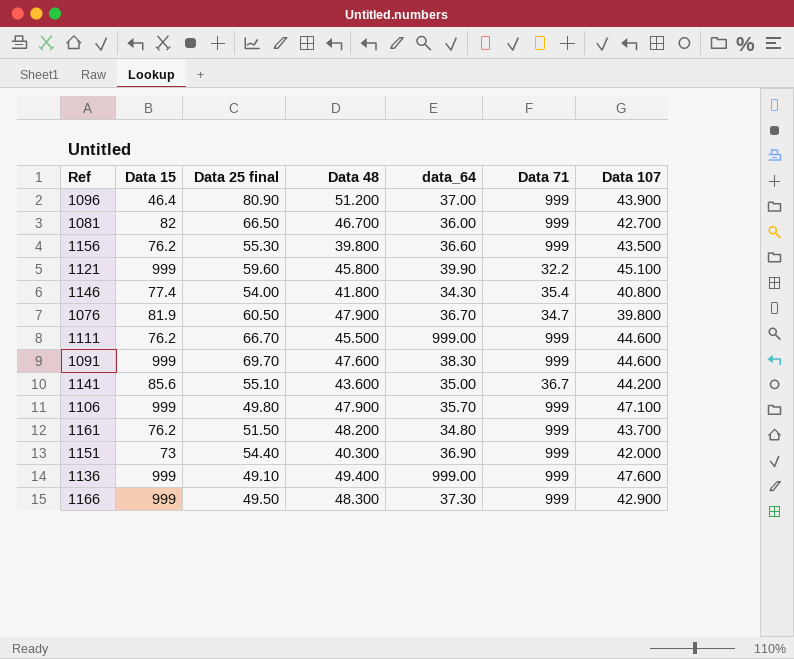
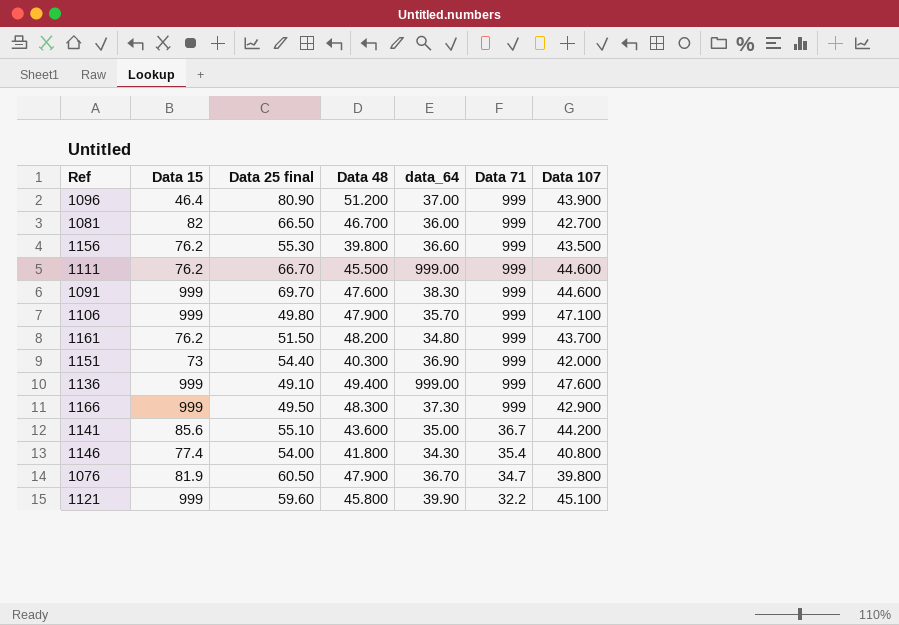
row order: none -> Data 71 descending

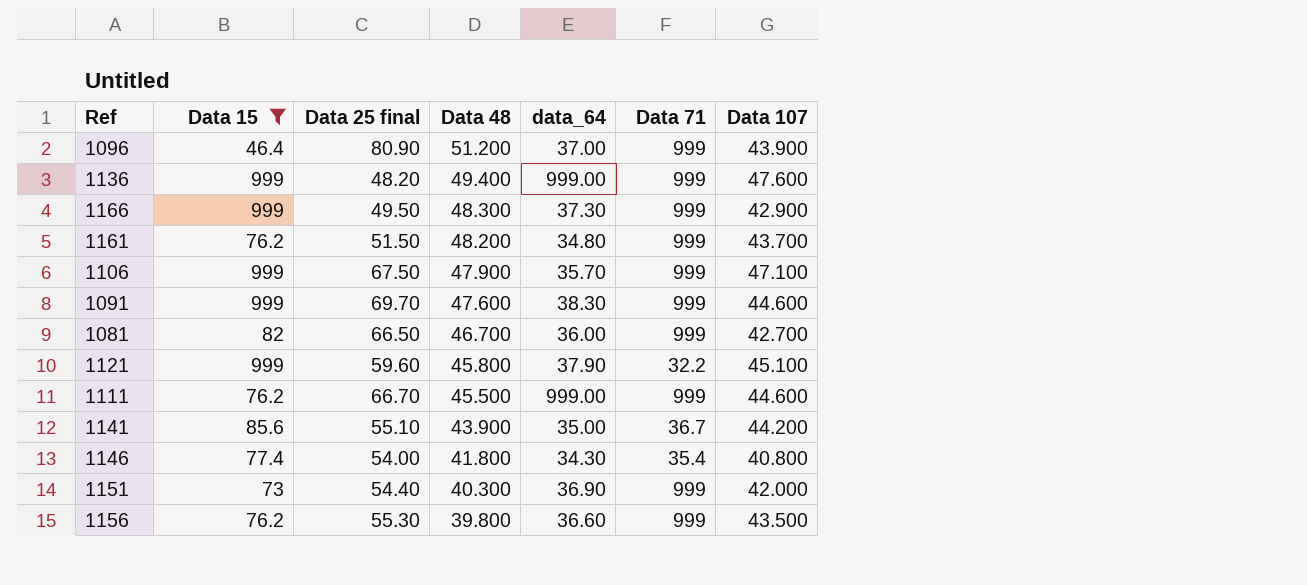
filter: none -> Data 15 != 81.9
row order: Data 71 descending -> Data 48 descending
1136 | Data 25 final: 49.10 -> 48.20
1106 | Data 25 final: 49.80 -> 67.50
1121 | data_64: 39.90 -> 37.90
1141 | Data 48: 43.600 -> 43.900

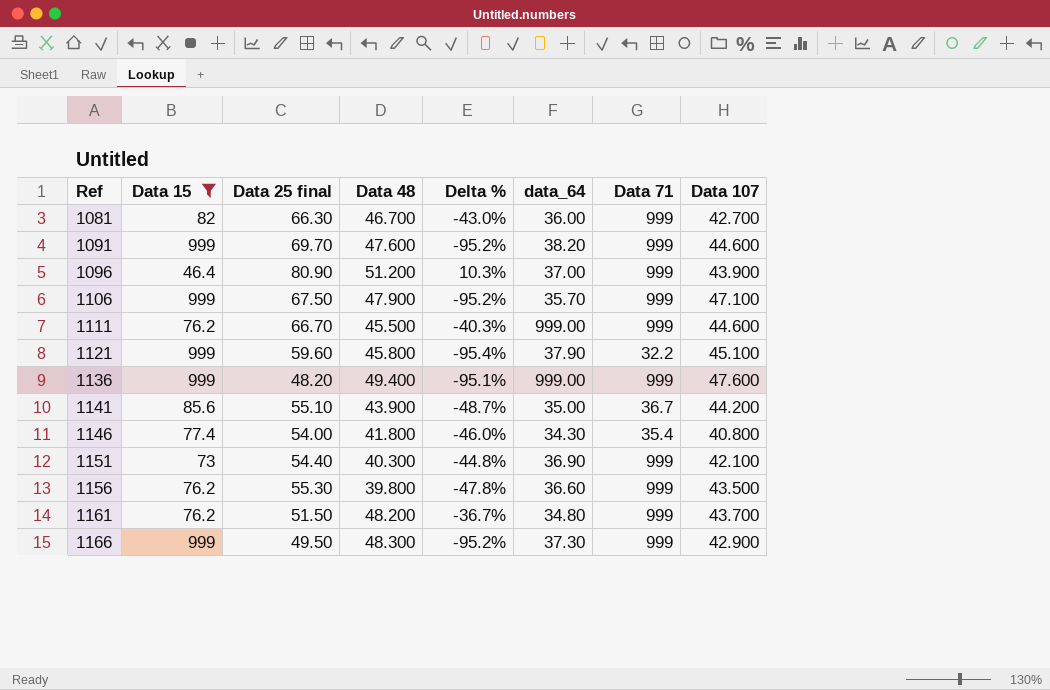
row order: Data 48 descending -> Ref ascending
column Delta % | formula: none -> ([Data 48] - [Data 15]) / [Data 15]
1081 | Data 25 final: 66.50 -> 66.30
1091 | data_64: 38.30 -> 38.20
1151 | Data 107: 42.000 -> 42.100

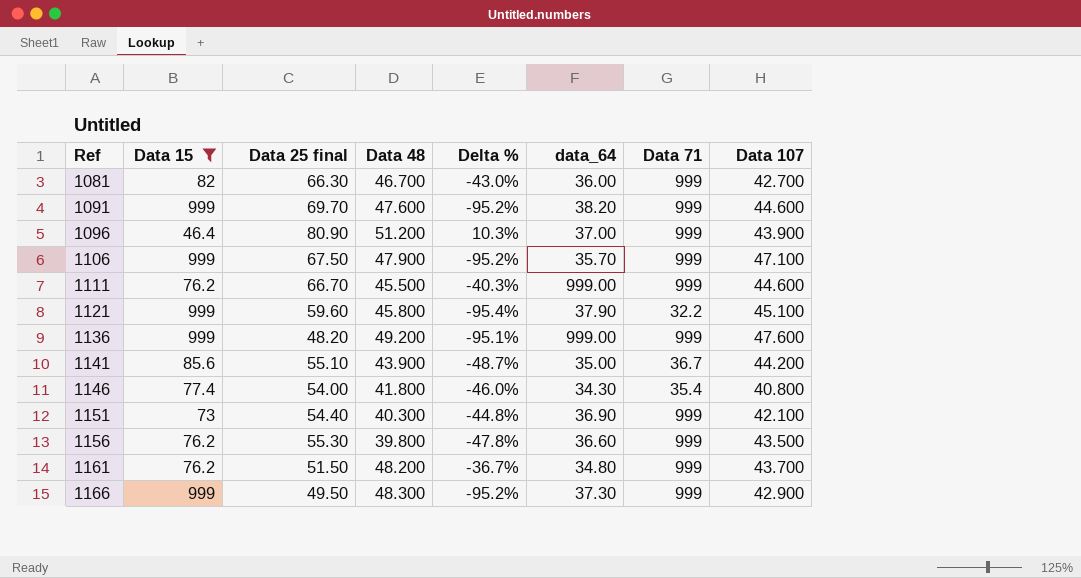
1136 | Data 48: 49.400 -> 49.200

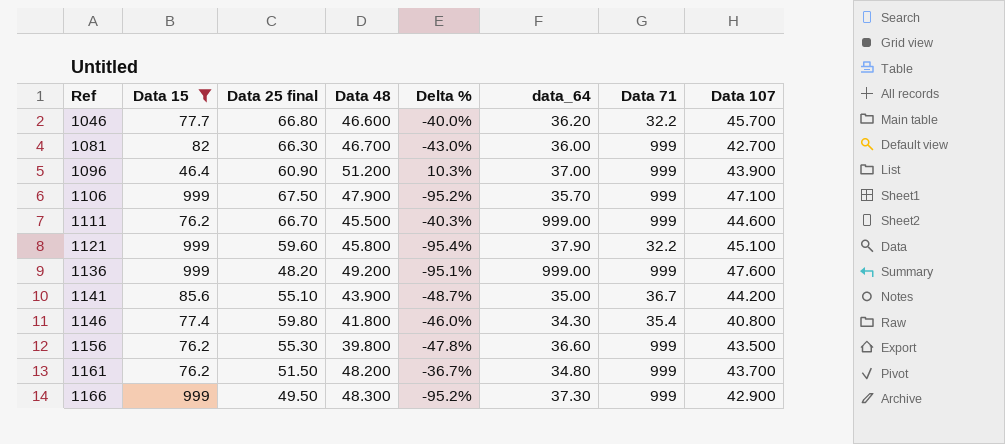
row 1091: 999 | 69.70 | 47.600 | -95.2% | 38.20 | 999 | 44.600 -> none
row 1151: 73 | 54.40 | 40.300 | -44.8% | 36.90 | 999 | 42.100 -> none
row 1046: none -> 77.7 | 66.80 | 46.600 | -40.0% | 36.20 | 32.2 | 45.700
1096 | Data 25 final: 80.90 -> 60.90
1146 | Data 25 final: 54.00 -> 59.80

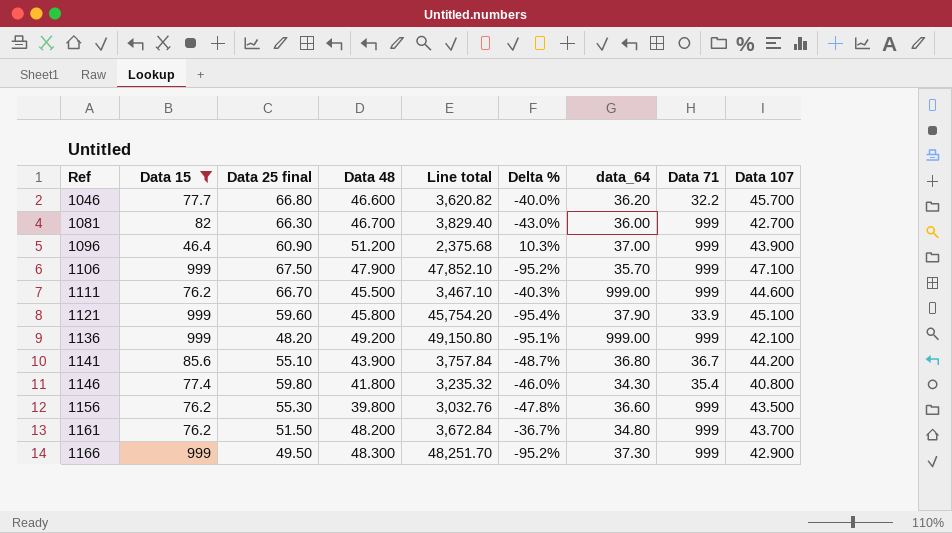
column Line total | formula: none -> [Data 15] * [Data 48]
1121 | Data 71: 32.2 -> 33.9
1136 | Data 107: 47.600 -> 42.100
1141 | data_64: 35.00 -> 36.80

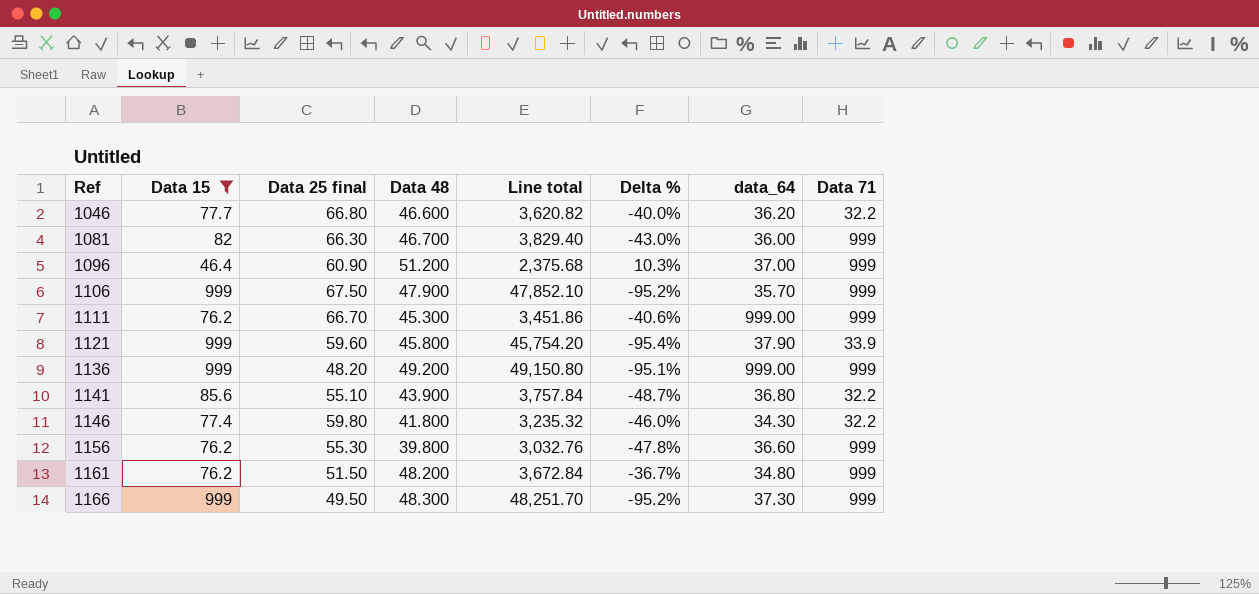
column Data 107 | position: 9 -> none
1111 | Data 48: 45.500 -> 45.300
1111 | Line total: 3,467.10 -> 3,451.86
1111 | Delta %: -40.3% -> -40.6%
1141 | Data 71: 36.7 -> 32.2
1146 | Data 71: 35.4 -> 32.2

